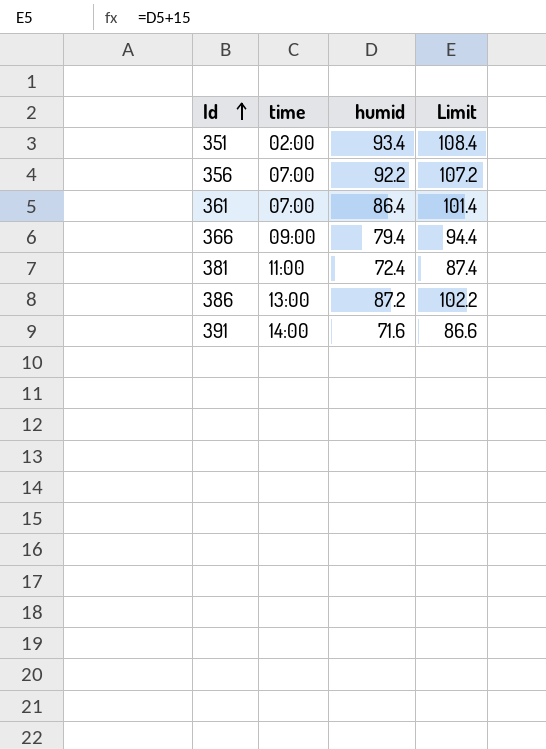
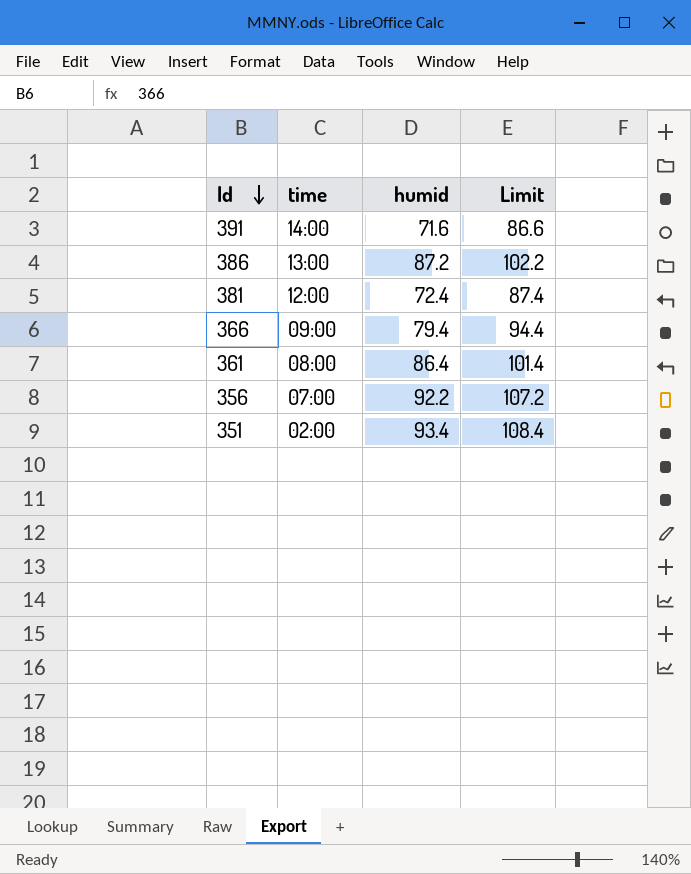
row order: Id ascending -> Id descending
381 | time: 11:00 -> 12:00
361 | time: 07:00 -> 08:00

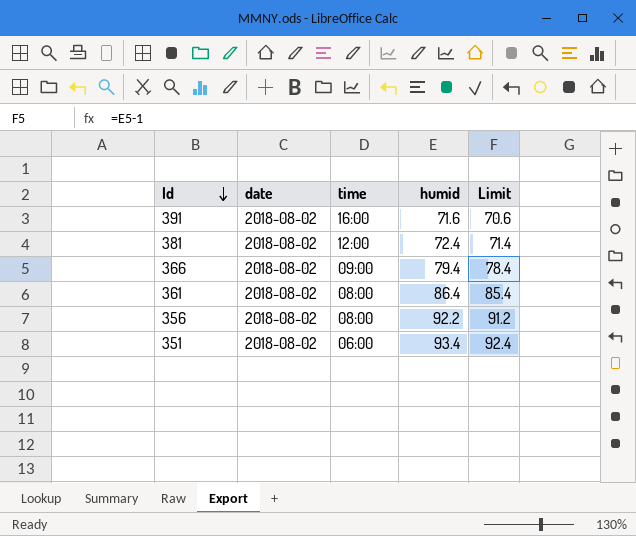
column date | position: none -> 2
column Limit | formula: [humid] + 15 -> [humid] - 1
row 386: 13:00 | 87.2 | 102.2 -> none
391 | time: 14:00 -> 16:00
356 | time: 07:00 -> 08:00
351 | time: 02:00 -> 06:00

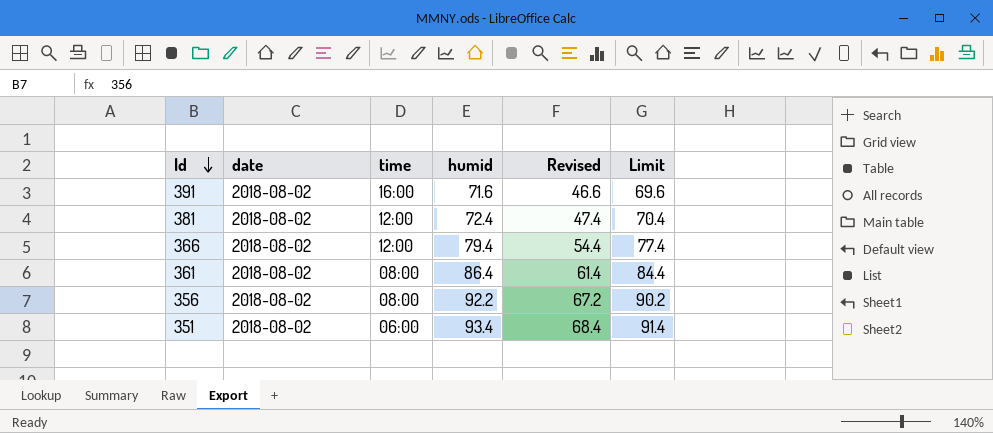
column Revised | formula: none -> [humid] - 25
column Limit | formula: [humid] - 1 -> [humid] - 2
366 | time: 09:00 -> 12:00

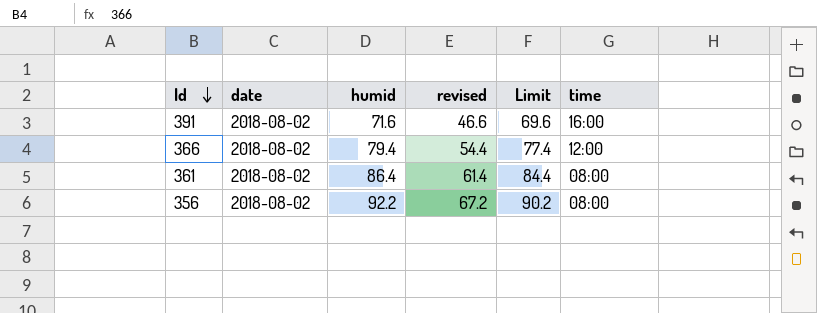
column name: Revised -> revised
column time | position: 3 -> 6
row 381: 2018-08-02 | 12:00 | 72.4 | 47.4 | 70.4 -> none
row 351: 2018-08-02 | 06:00 | 93.4 | 68.4 | 91.4 -> none

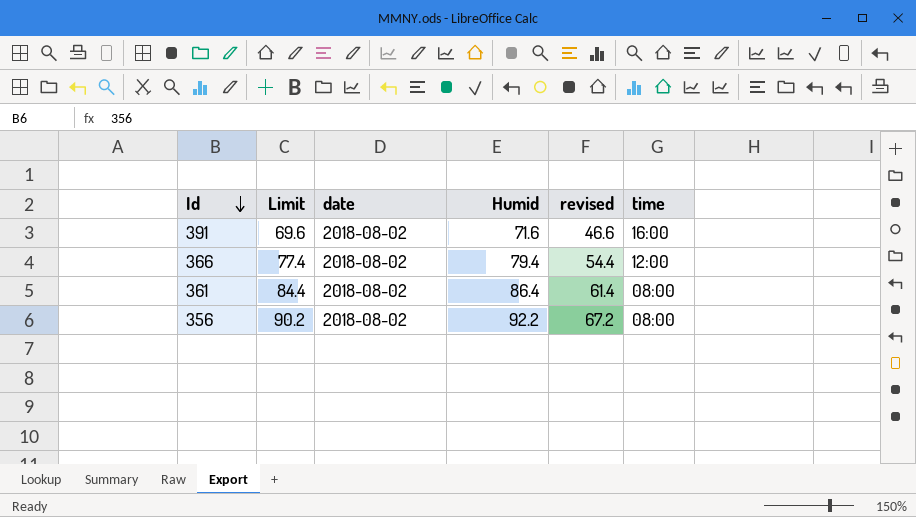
column Limit | position: 5 -> 2
column name: humid -> Humid

